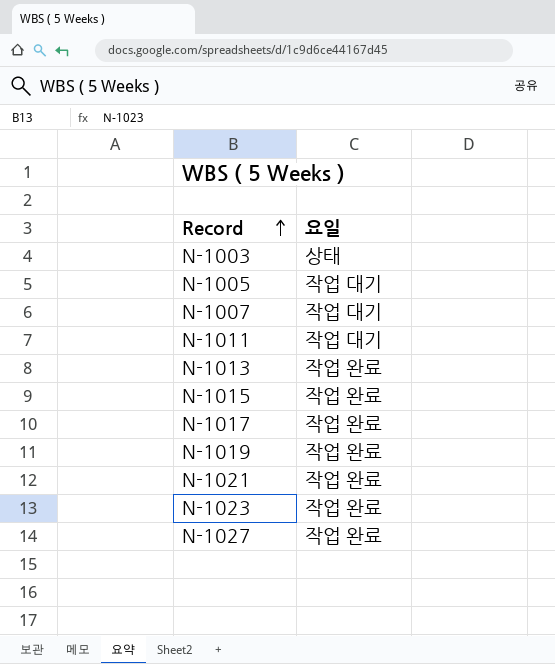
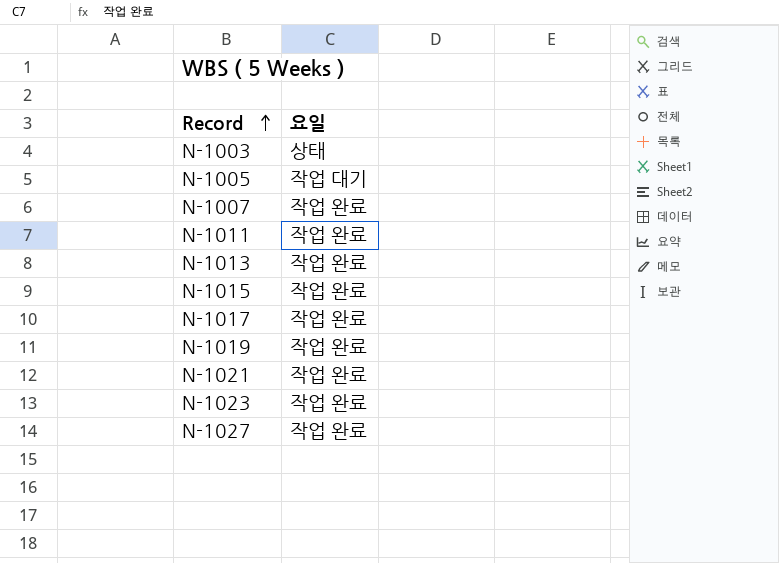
N-1007 | 요일: 작업 대기 -> 작업 완료
N-1011 | 요일: 작업 대기 -> 작업 완료

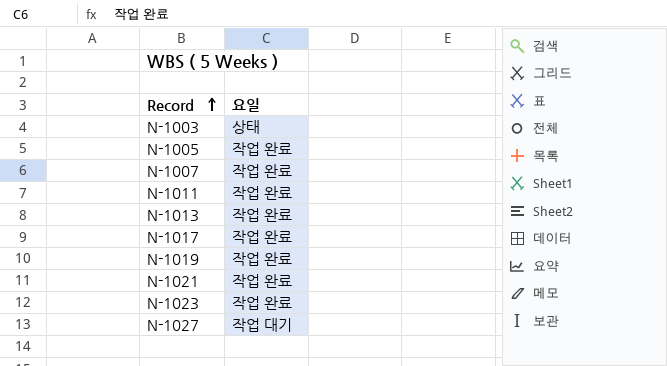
row N-1015: 작업 완료 -> none
N-1005 | 요일: 작업 대기 -> 작업 완료
N-1027 | 요일: 작업 완료 -> 작업 대기

